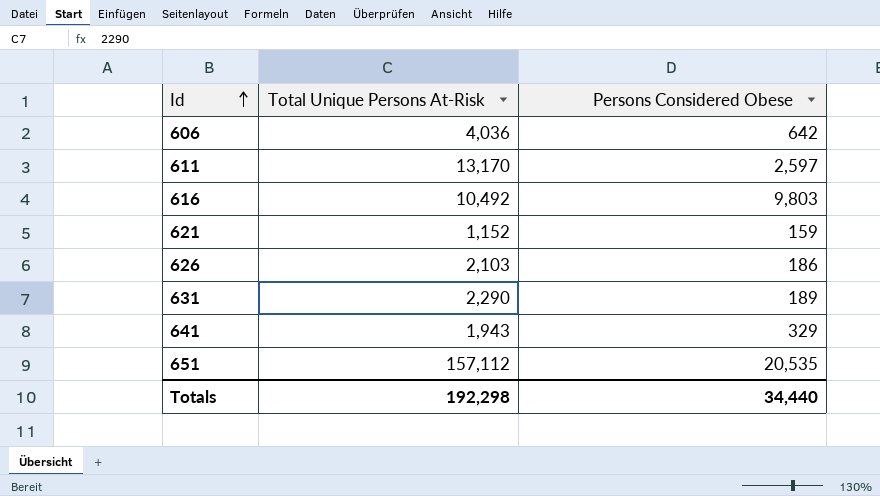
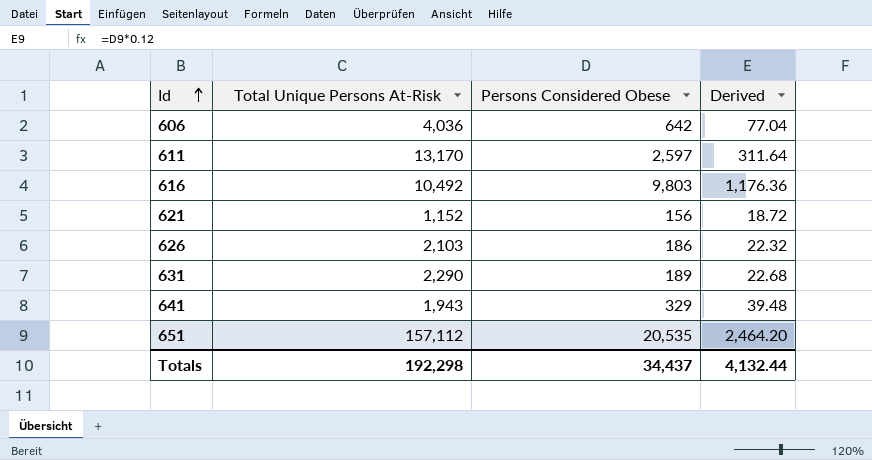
column Derived | formula: none -> [Persons Considered Obese] * 0.12
621 | Persons Considered Obese: 159 -> 156
Totals | Persons Considered Obese: 34,440 -> 34,437

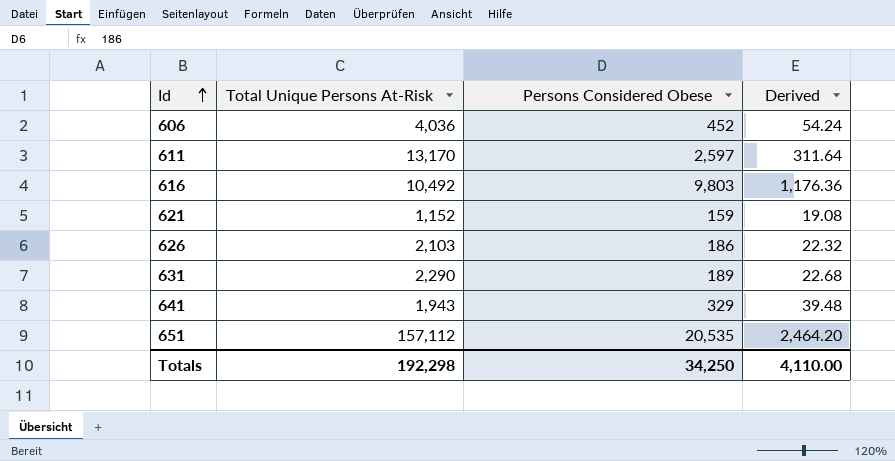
606 | Persons Considered Obese: 642 -> 452
606 | Derived: 77.04 -> 54.24
621 | Persons Considered Obese: 156 -> 159
621 | Derived: 18.72 -> 19.08
Totals | Persons Considered Obese: 34,437 -> 34,250
Totals | Derived: 4,132.44 -> 4,110.00

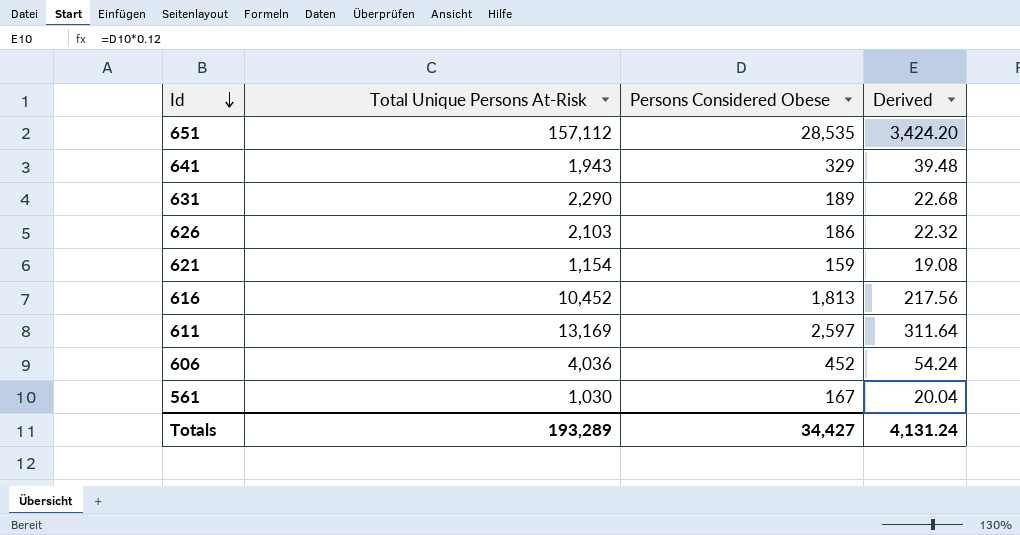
row order: Id ascending -> Id descending
651 | Persons Considered Obese: 20,535 -> 28,535
651 | Derived: 2,464.20 -> 3,424.20
621 | Total Unique Persons At-Risk: 1,152 -> 1,154
616 | Total Unique Persons At-Risk: 10,492 -> 10,452
616 | Persons Considered Obese: 9,803 -> 1,813
616 | Derived: 1,176.36 -> 217.56
611 | Total Unique Persons At-Risk: 13,170 -> 13,169
row 561: none -> 1,030 | 167 | 20.04
Totals | Total Unique Persons At-Risk: 192,298 -> 193,289
Totals | Persons Considered Obese: 34,250 -> 34,427
Totals | Derived: 4,110.00 -> 4,131.24

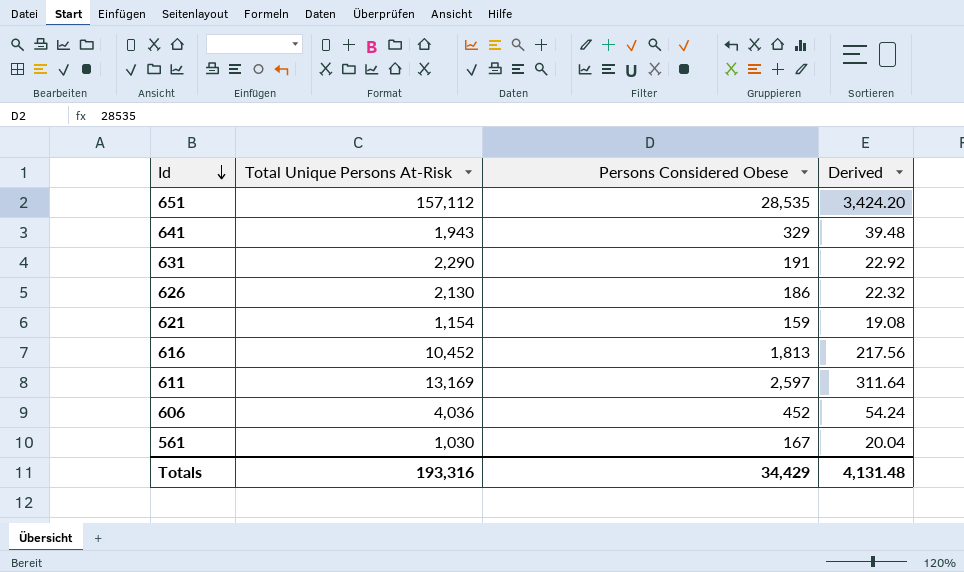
631 | Persons Considered Obese: 189 -> 191
631 | Derived: 22.68 -> 22.92
626 | Total Unique Persons At-Risk: 2,103 -> 2,130
Totals | Total Unique Persons At-Risk: 193,289 -> 193,316
Totals | Persons Considered Obese: 34,427 -> 34,429
Totals | Derived: 4,131.24 -> 4,131.48

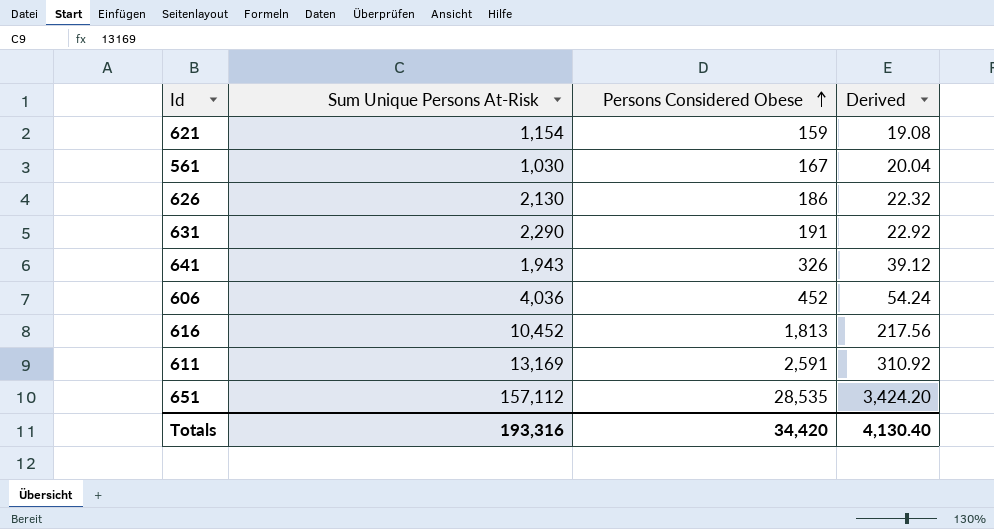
row order: Id descending -> Persons Considered Obese ascending
column name: Total Unique Persons At-Risk -> Sum Unique Persons At-Risk
641 | Persons Considered Obese: 329 -> 326
641 | Derived: 39.48 -> 39.12
611 | Persons Considered Obese: 2,597 -> 2,591
611 | Derived: 311.64 -> 310.92
Totals | Persons Considered Obese: 34,429 -> 34,420
Totals | Derived: 4,131.48 -> 4,130.40

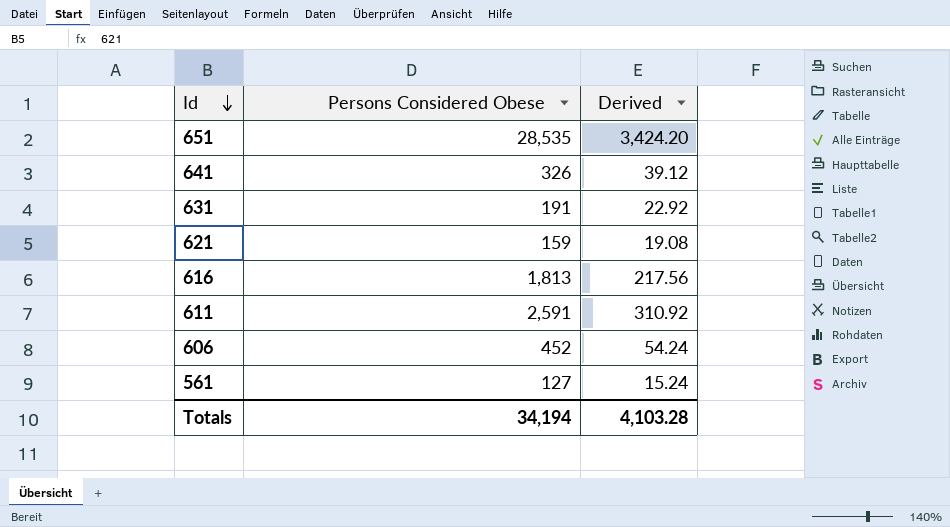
row order: Persons Considered Obese ascending -> Id descending
column Sum Unique Persons At-Risk | position: 2 -> none
row 626: 2,130 | 186 | 22.32 -> none
561 | Persons Considered Obese: 167 -> 127
561 | Derived: 20.04 -> 15.24
Totals | Persons Considered Obese: 34,420 -> 34,194
Totals | Derived: 4,130.40 -> 4,103.28

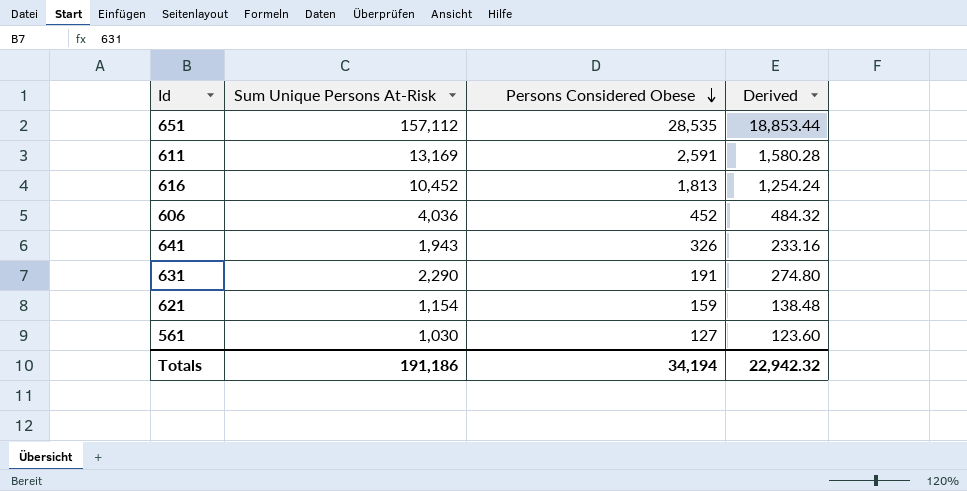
row order: Id descending -> Persons Considered Obese descending
column Sum Unique Persons At-Risk | position: none -> 2
column Derived | formula: [Persons Considered Obese] * 0.12 -> [Sum Unique Persons At-Risk] * 0.12
Totals | Derived: 4,103.28 -> 22,942.32

